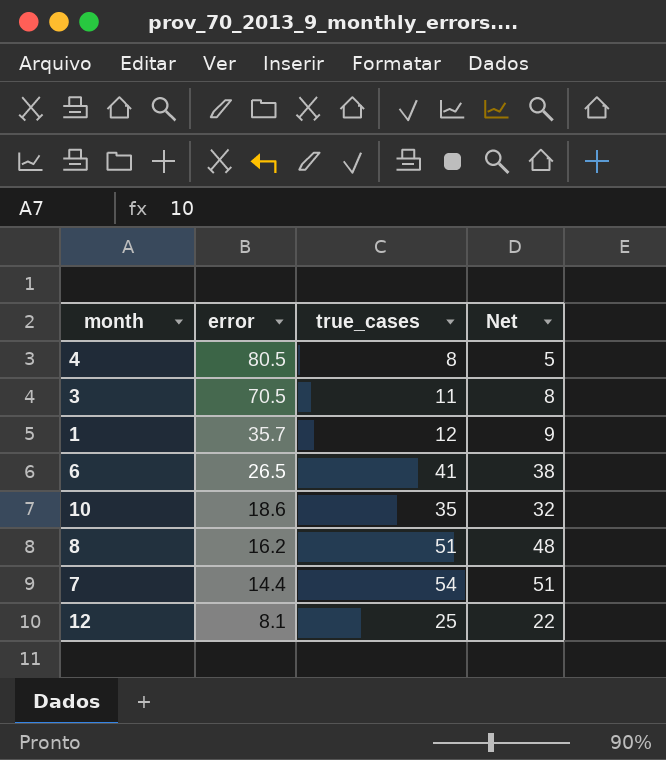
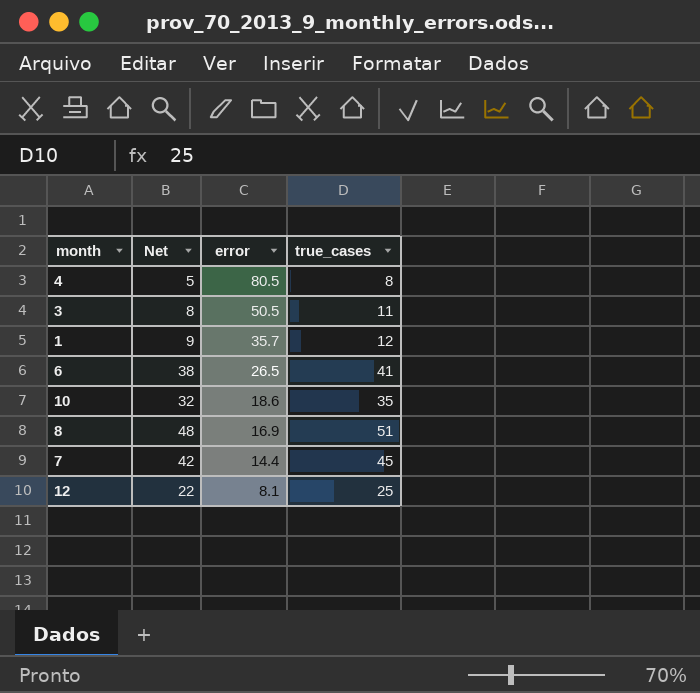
column Net | position: 4 -> 2
3 | error: 70.5 -> 50.5
8 | error: 16.2 -> 16.9
7 | Net: 51 -> 42
7 | true_cases: 54 -> 45

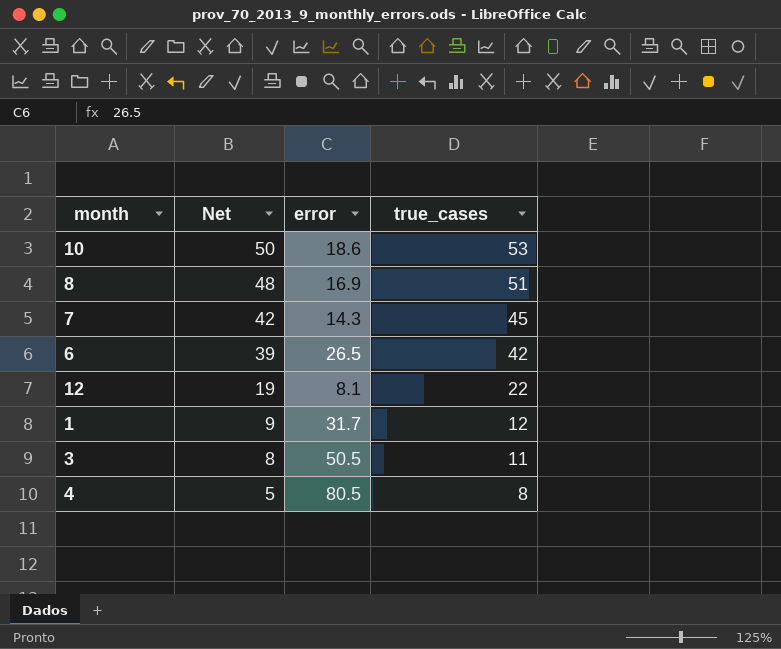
row order: error descending -> Net descending
10 | Net: 32 -> 50
10 | true_cases: 35 -> 53
7 | error: 14.4 -> 14.3
6 | Net: 38 -> 39
6 | true_cases: 41 -> 42
12 | Net: 22 -> 19
12 | true_cases: 25 -> 22
1 | error: 35.7 -> 31.7

